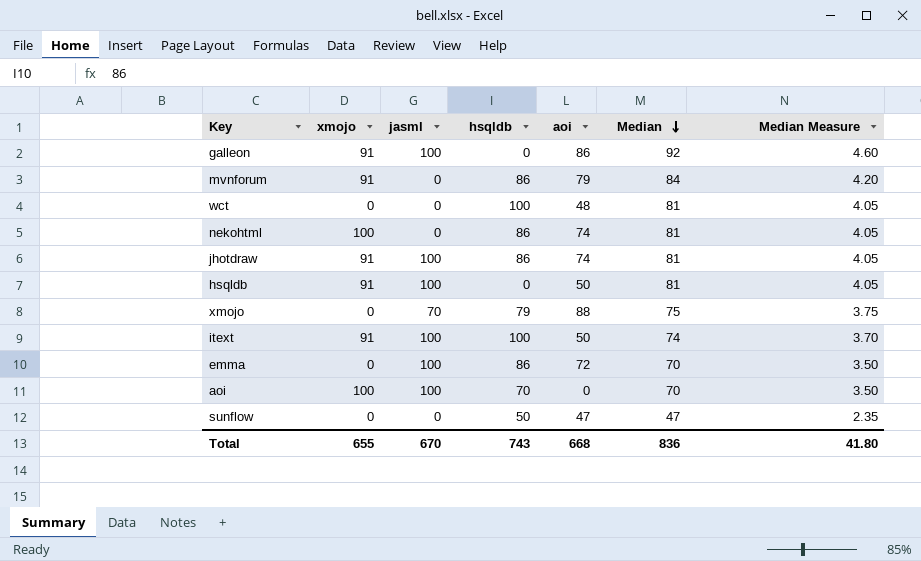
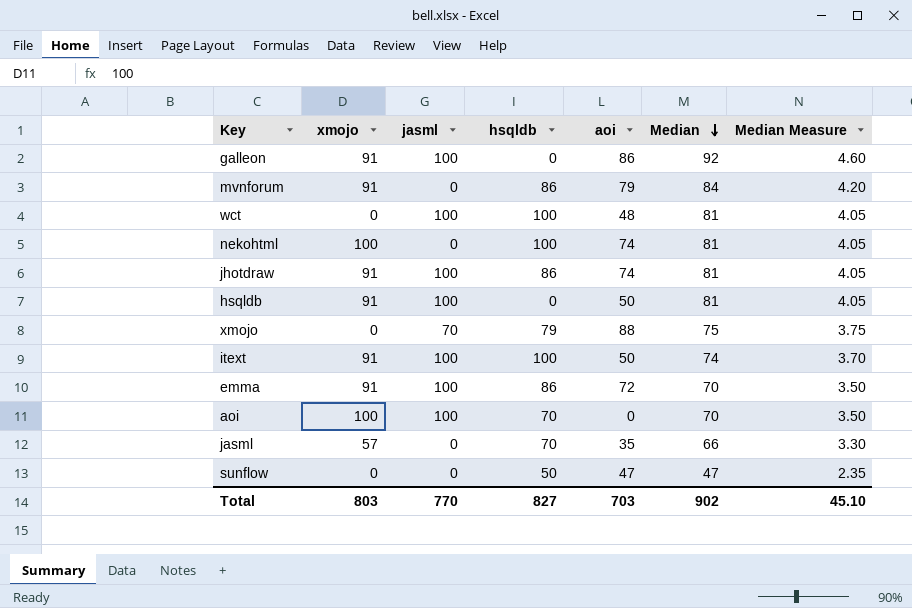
wct | jasml: 0 -> 100
nekohtml | hsqldb: 86 -> 100
emma | xmojo: 0 -> 91
row jasml: none -> 57 | 0 | 70 | 35 | 66 | 3.30
Total | xmojo: 655 -> 803
Total | jasml: 670 -> 770
Total | hsqldb: 743 -> 827
Total | aoi: 668 -> 703
Total | Median: 836 -> 902
Total | Median Measure: 41.80 -> 45.10

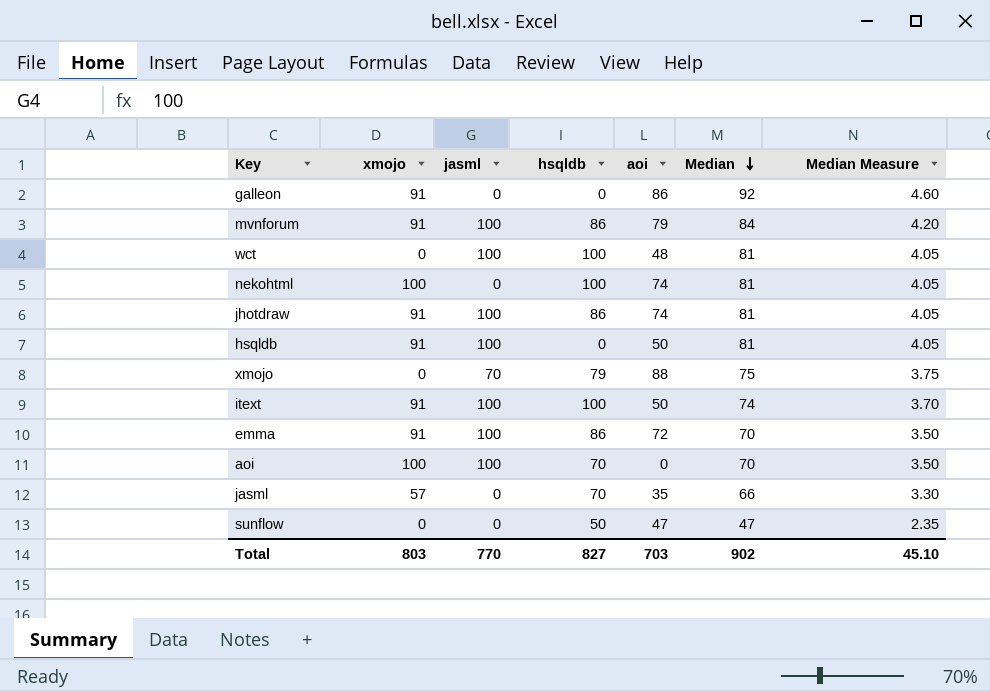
galleon | jasml: 100 -> 0
mvnforum | jasml: 0 -> 100

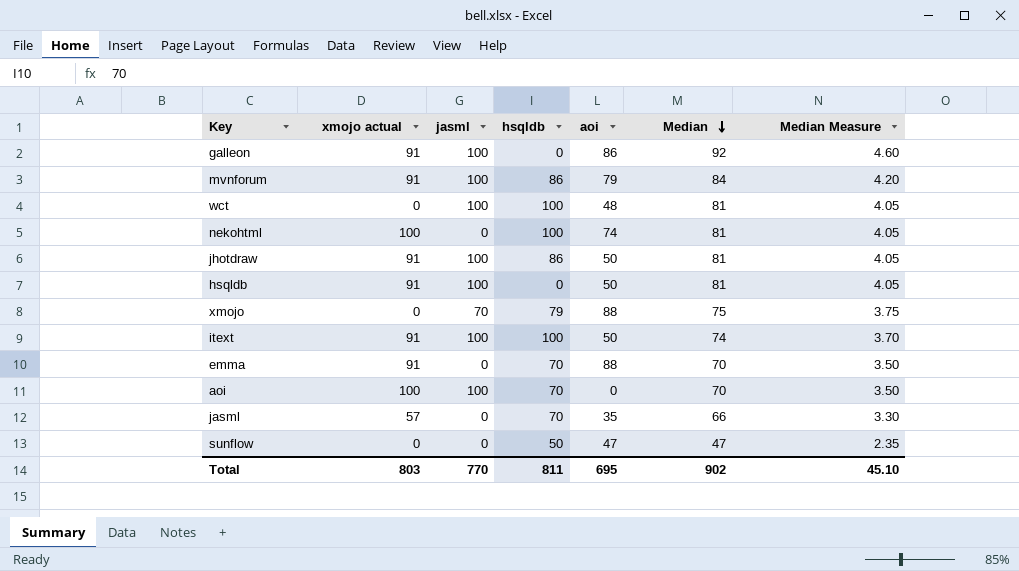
column name: xmojo -> xmojo actual
galleon | jasml: 0 -> 100
jhotdraw | aoi: 74 -> 50
emma | jasml: 100 -> 0
emma | hsqldb: 86 -> 70
emma | aoi: 72 -> 88
Total | hsqldb: 827 -> 811
Total | aoi: 703 -> 695

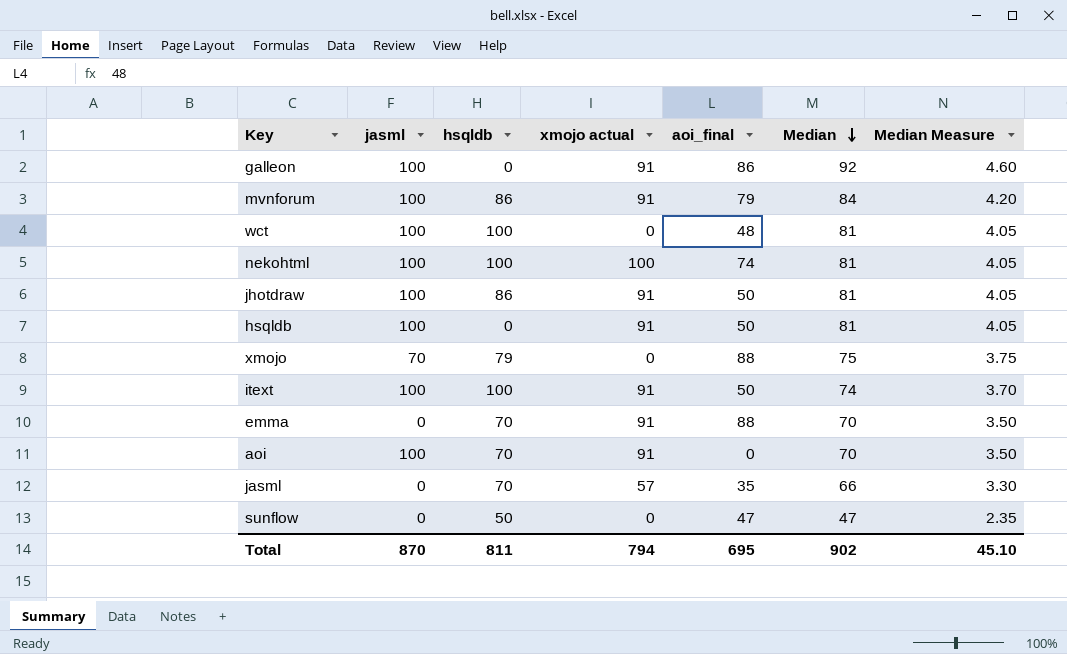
column xmojo actual | position: 2 -> 4
column name: aoi -> aoi_final
nekohtml | jasml: 0 -> 100
aoi | xmojo actual: 100 -> 91
Total | jasml: 770 -> 870
Total | xmojo actual: 803 -> 794

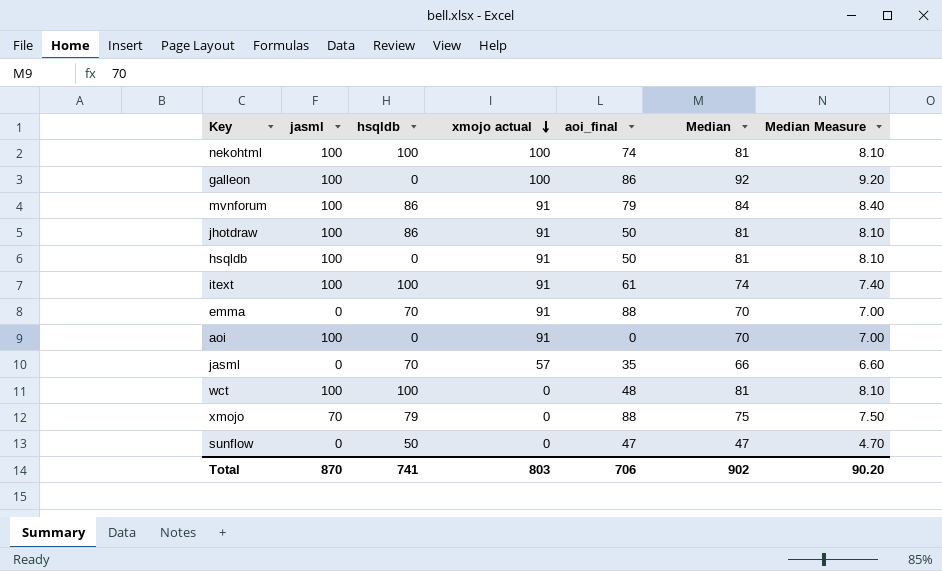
row order: Median descending -> xmojo actual descending
column Median Measure | formula: [Median] * 0.05 -> [Median] * 0.1
galleon | xmojo actual: 91 -> 100
itext | aoi_final: 50 -> 61
aoi | hsqldb: 70 -> 0
Total | hsqldb: 811 -> 741
Total | xmojo actual: 794 -> 803
Total | aoi_final: 695 -> 706
Total | Median Measure: 45.10 -> 90.20

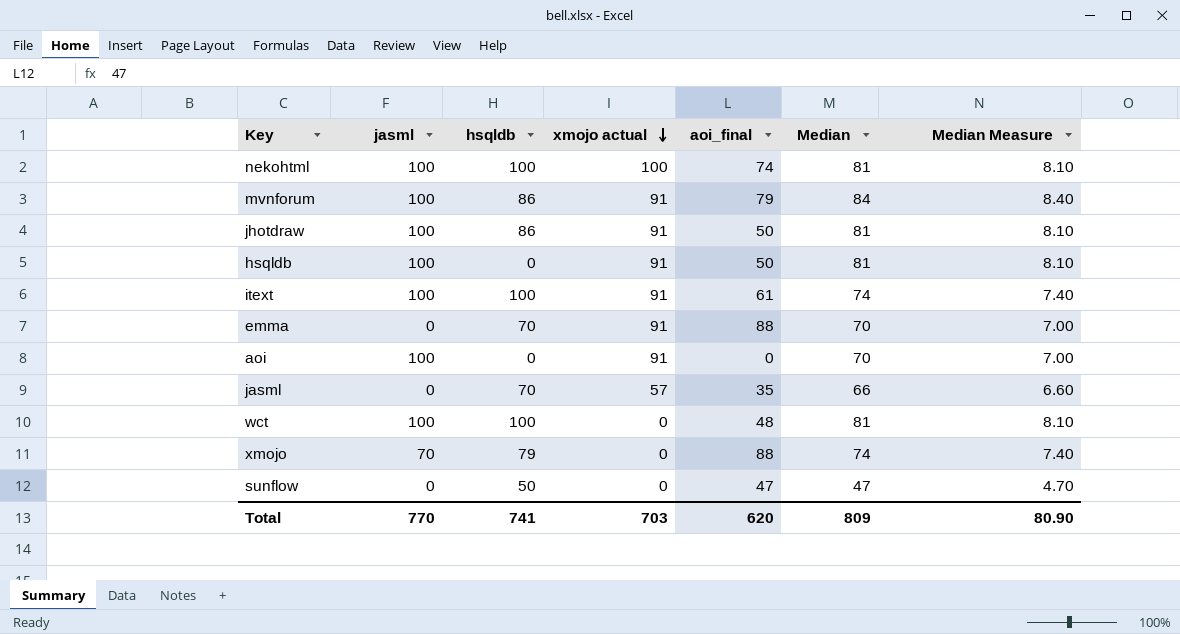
row galleon: 100 | 0 | 100 | 86 | 92 | 9.20 -> none
xmojo | Median: 75 -> 74
xmojo | Median Measure: 7.50 -> 7.40
Total | jasml: 870 -> 770
Total | xmojo actual: 803 -> 703
Total | aoi_final: 706 -> 620
Total | Median: 902 -> 809
Total | Median Measure: 90.20 -> 80.90

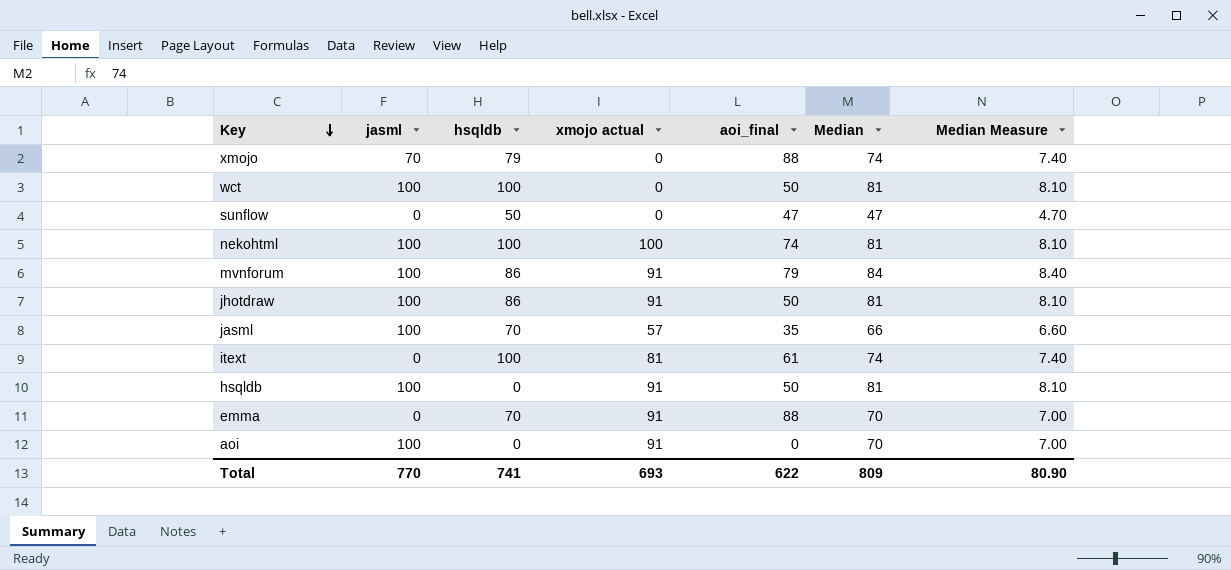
row order: xmojo actual descending -> Key descending
wct | aoi_final: 48 -> 50
jasml | jasml: 0 -> 100
itext | jasml: 100 -> 0
itext | xmojo actual: 91 -> 81
Total | xmojo actual: 703 -> 693
Total | aoi_final: 620 -> 622

